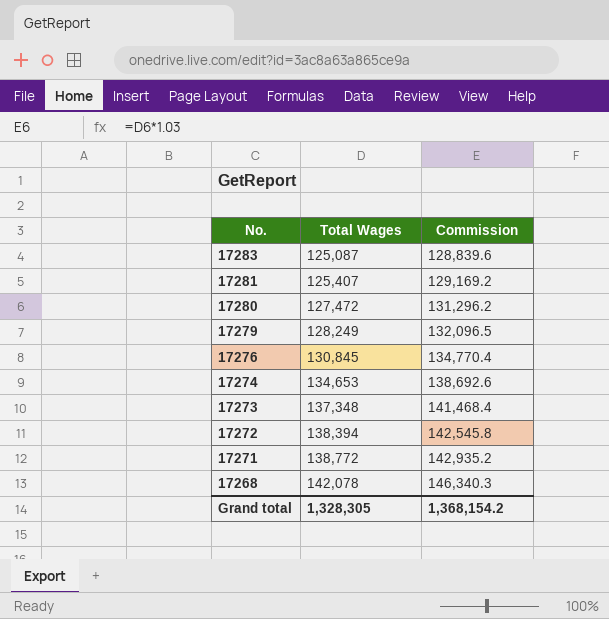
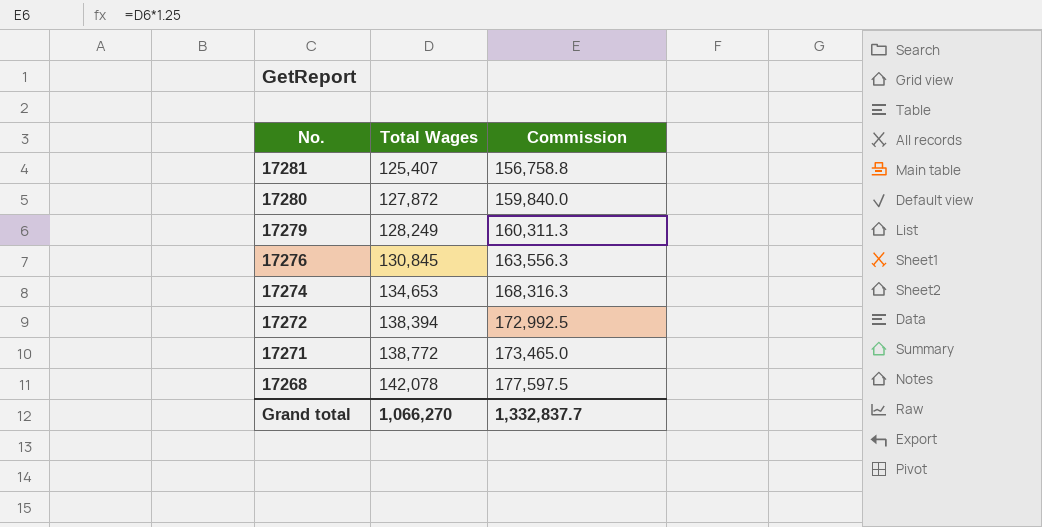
column Commission | formula: [Total Wages] * 1.03 -> [Total Wages] * 1.25
row 17283: 125,087 | 128,839.6 -> none
row 17273: 137,348 | 141,468.4 -> none
17280 | Total Wages: 127,472 -> 127,872
Grand total | Total Wages: 1,328,305 -> 1,066,270
Grand total | Commission: 1,368,154.2 -> 1,332,837.7

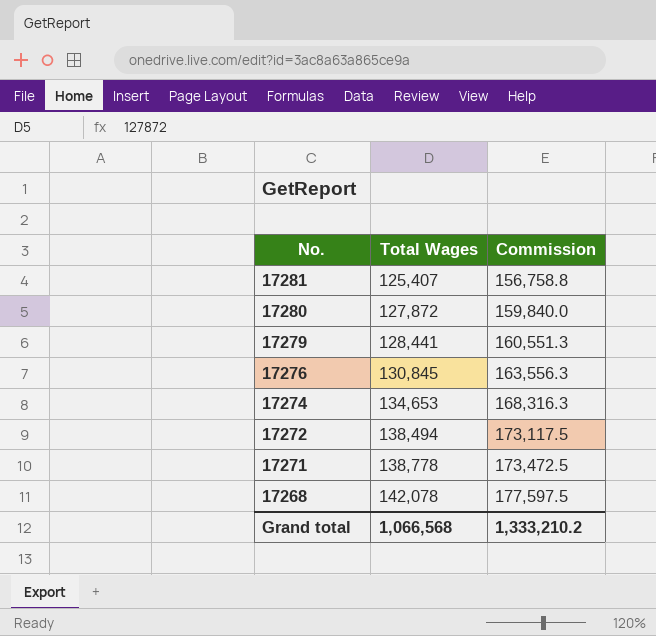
17279 | Total Wages: 128,249 -> 128,441
17279 | Commission: 160,311.3 -> 160,551.3
17272 | Total Wages: 138,394 -> 138,494
17272 | Commission: 172,992.5 -> 173,117.5
17271 | Total Wages: 138,772 -> 138,778
17271 | Commission: 173,465.0 -> 173,472.5
Grand total | Total Wages: 1,066,270 -> 1,066,568
Grand total | Commission: 1,332,837.7 -> 1,333,210.2

